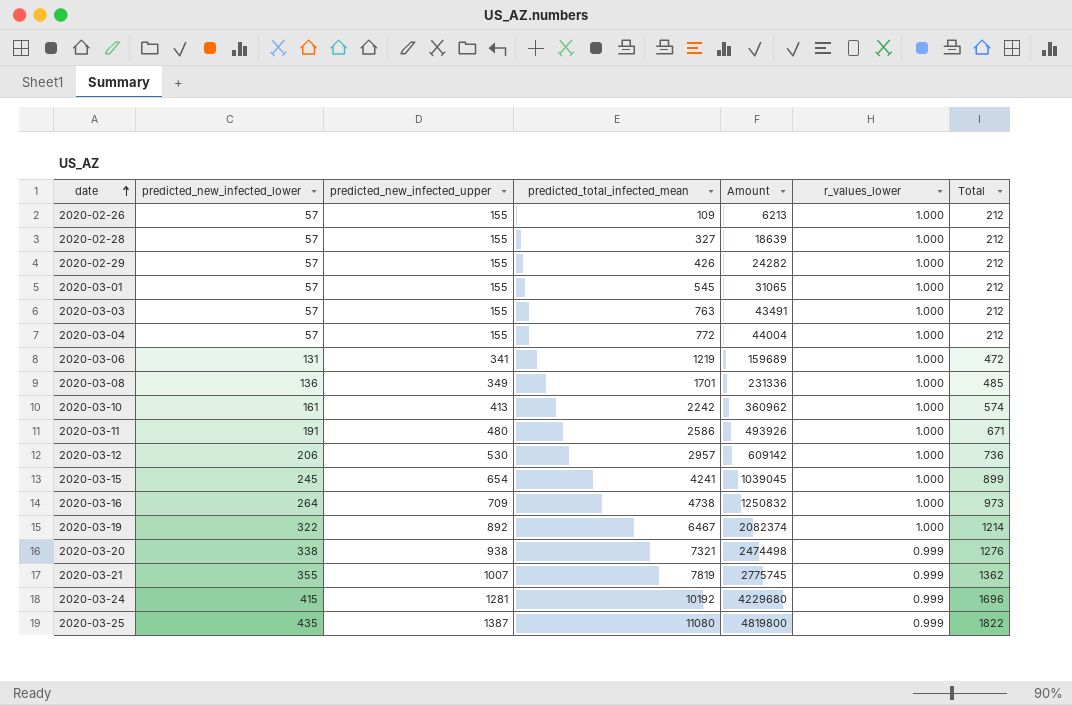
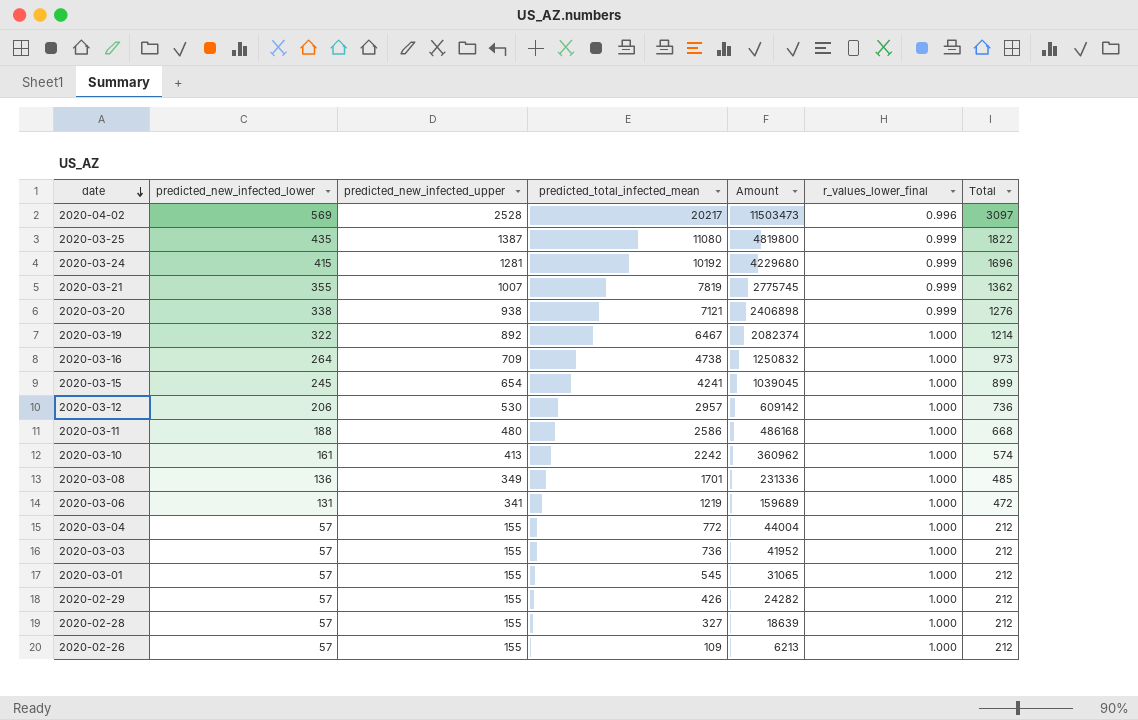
row order: date ascending -> date descending
column name: r_values_lower -> r_values_lower_final
row 2020-04-02: none -> 569 | 2528 | 20217 | 11503473 | 0.996 | 3097
2020-03-20 | predicted_total_infected_mean: 7321 -> 7121
2020-03-20 | Amount: 2474498 -> 2406898
2020-03-11 | predicted_new_infected_lower: 191 -> 188
2020-03-11 | Amount: 493926 -> 486168
2020-03-11 | Total: 671 -> 668
2020-03-03 | predicted_total_infected_mean: 763 -> 736
2020-03-03 | Amount: 43491 -> 41952

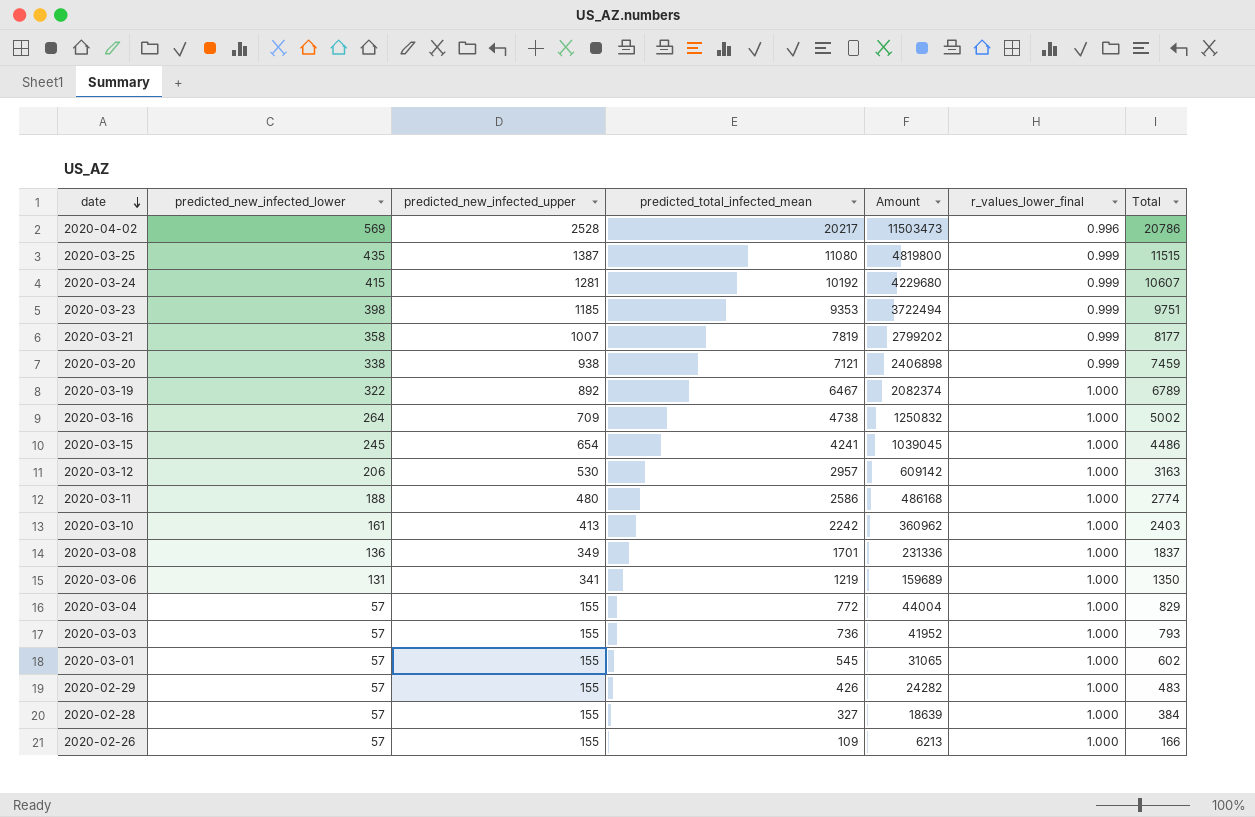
column Total | formula: [predicted_new_infected_lower] + [predicted_new_infected_upper] -> [predicted_new_infected_lower] + [predicted_total_infected_mean]
row 2020-03-23: none -> 398 | 1185 | 9353 | 3722494 | 0.999 | 9751
2020-03-21 | predicted_new_infected_lower: 355 -> 358
2020-03-21 | Amount: 2775745 -> 2799202

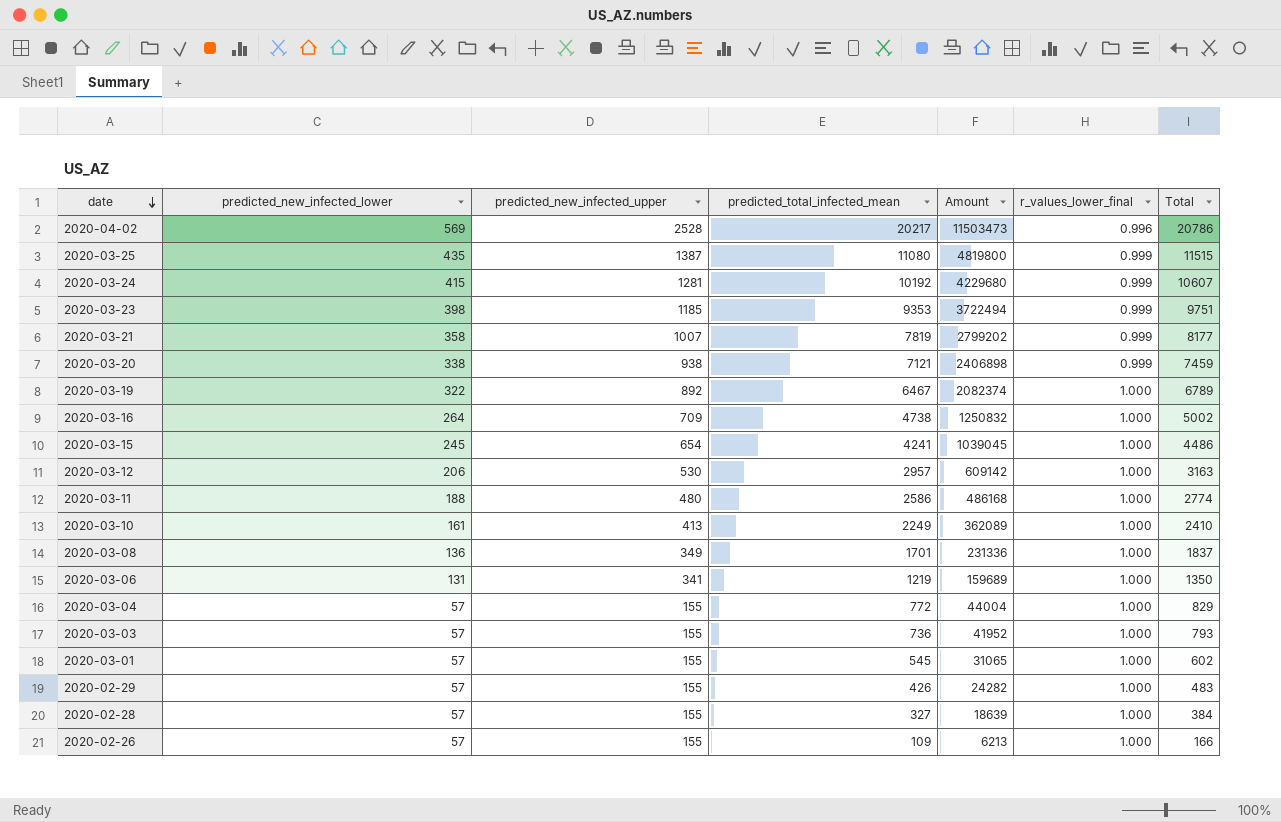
2020-03-10 | predicted_total_infected_mean: 2242 -> 2249
2020-03-10 | Amount: 360962 -> 362089
2020-03-10 | Total: 2403 -> 2410

